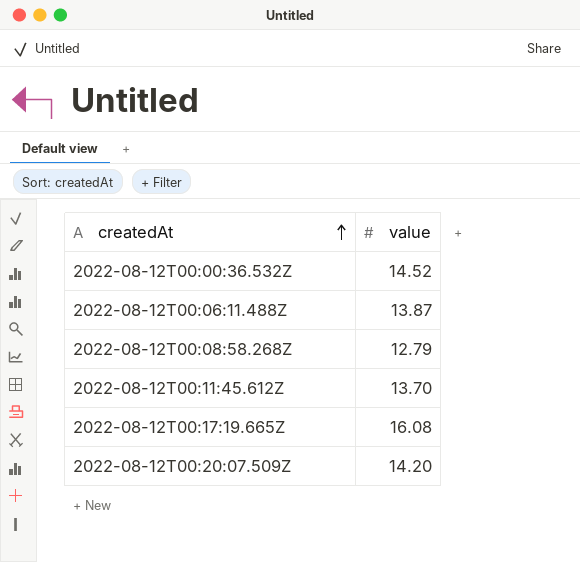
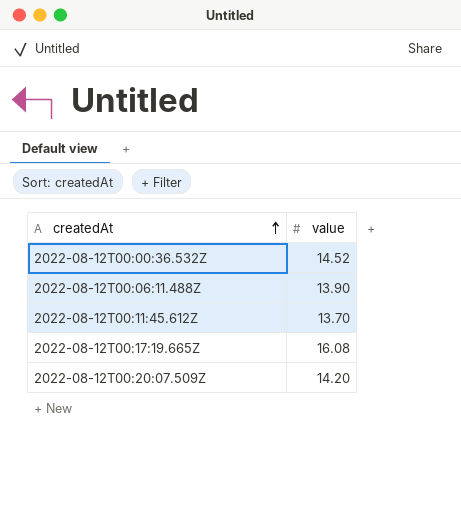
row 2022-08-12T00:08:58.268Z: 12.79 -> none
2022-08-12T00:06:11.488Z | value: 13.87 -> 13.90

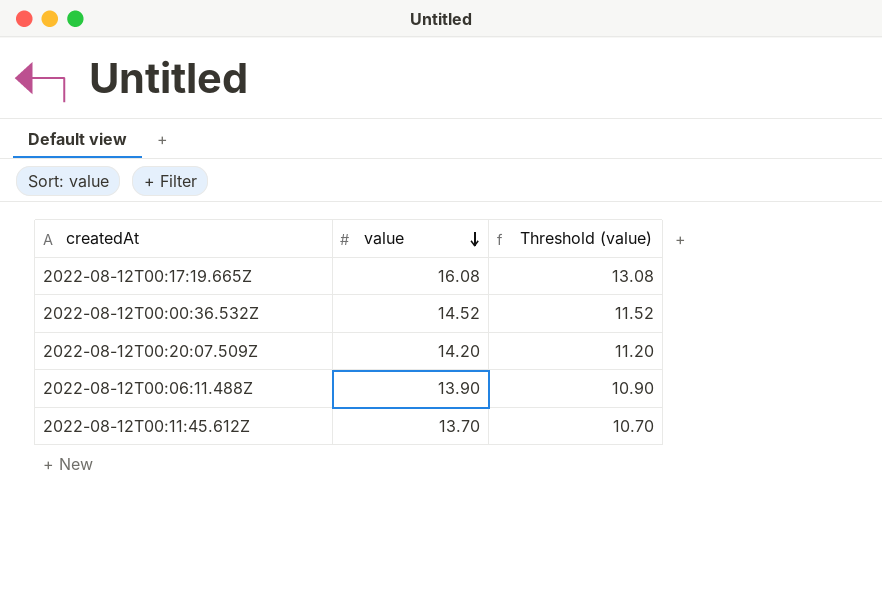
row order: createdAt ascending -> value descending
column Threshold (value) | formula: none -> [value] - 3

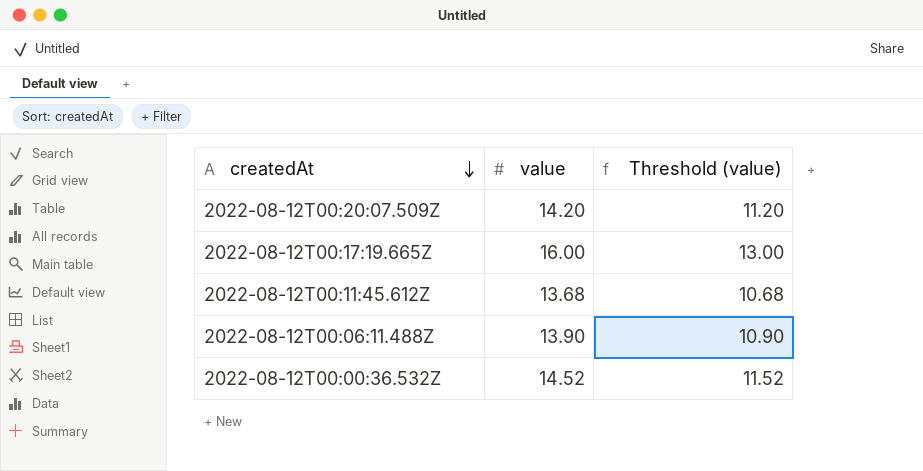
row order: value descending -> createdAt descending
2022-08-12T00:17:19.665Z | value: 16.08 -> 16.00
2022-08-12T00:17:19.665Z | Threshold (value): 13.08 -> 13.00
2022-08-12T00:11:45.612Z | value: 13.70 -> 13.68
2022-08-12T00:11:45.612Z | Threshold (value): 10.70 -> 10.68

